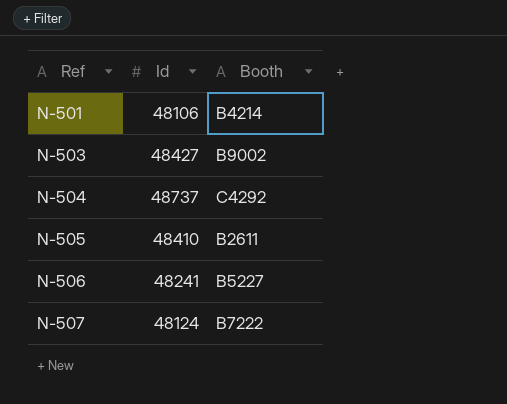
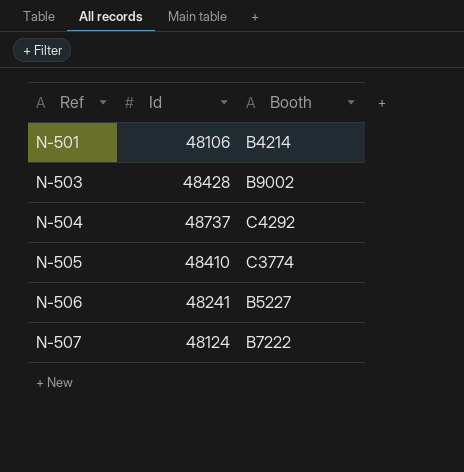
N-503 | Id: 48427 -> 48428
N-505 | Booth: B2611 -> C3774

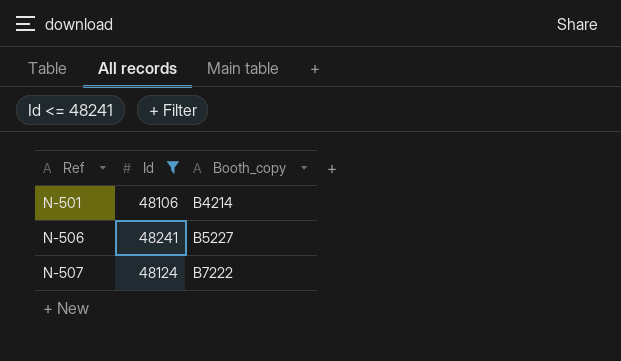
filter: none -> Id <= 48241
column name: Booth -> Booth_copy

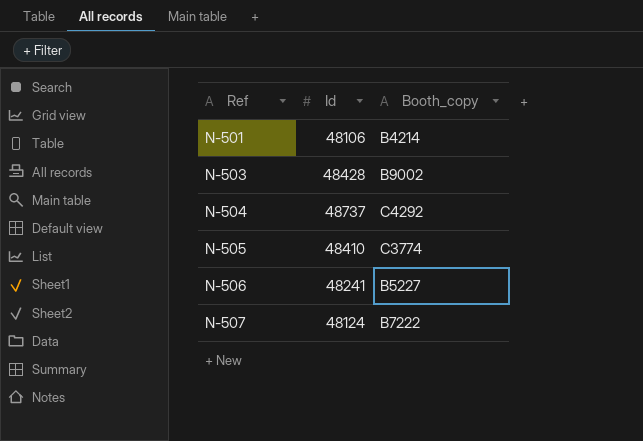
filter: Id <= 48241 -> none

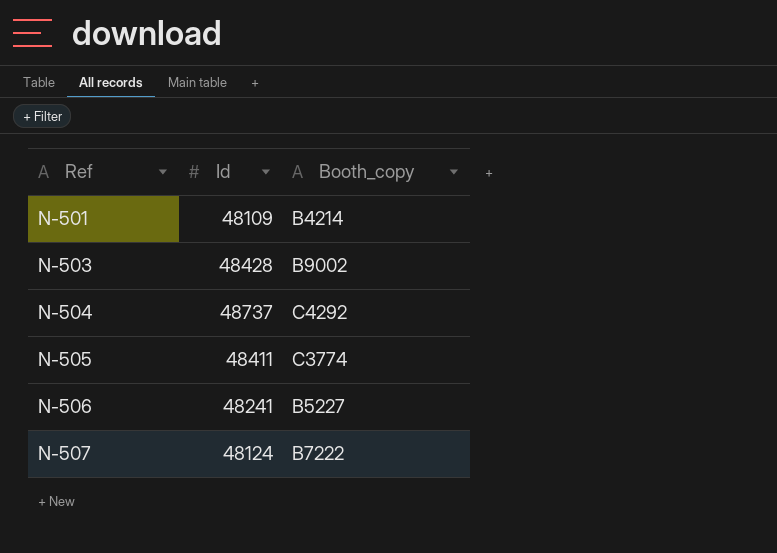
N-501 | Id: 48106 -> 48109
N-505 | Id: 48410 -> 48411

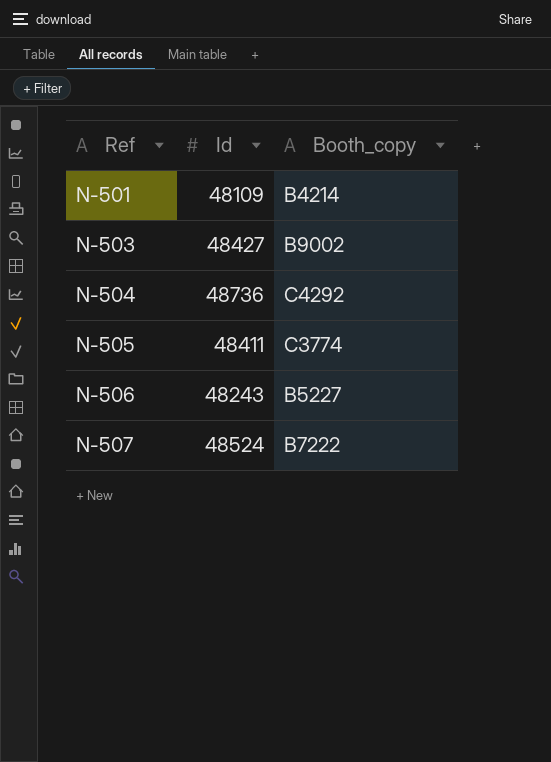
N-503 | Id: 48428 -> 48427
N-504 | Id: 48737 -> 48736
N-506 | Id: 48241 -> 48243
N-507 | Id: 48124 -> 48524

